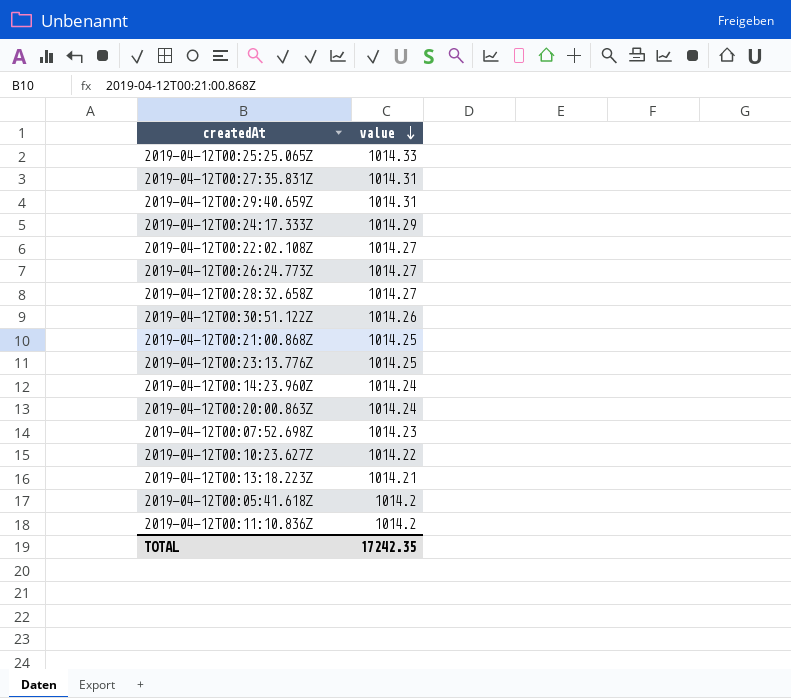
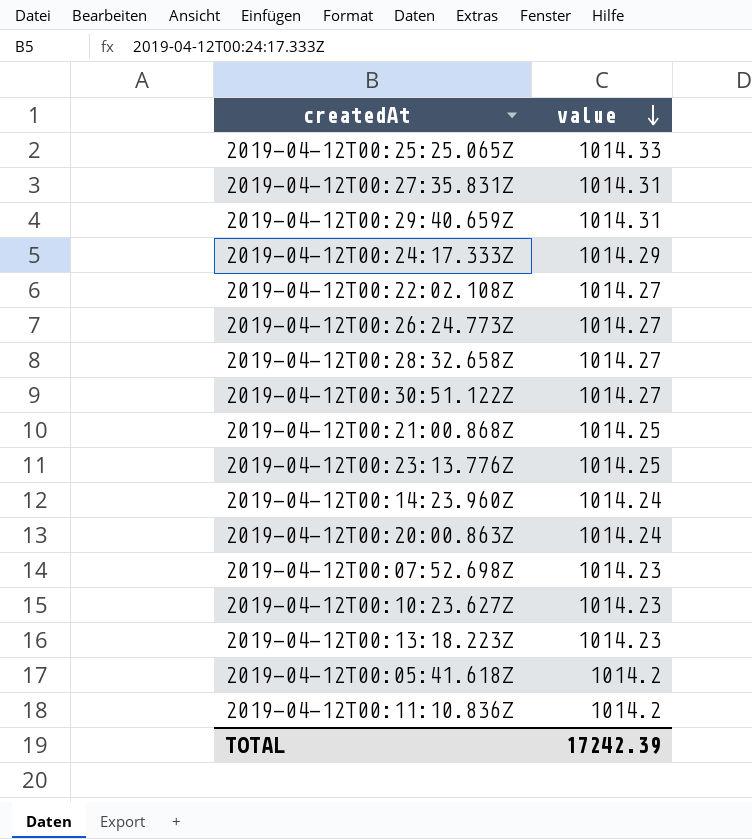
2019-04-12T00:30:51.122Z | value: 1014.26 -> 1014.27
2019-04-12T00:10:23.627Z | value: 1014.22 -> 1014.23
2019-04-12T00:13:18.223Z | value: 1014.21 -> 1014.23
TOTAL | value: 17242.35 -> 17242.39

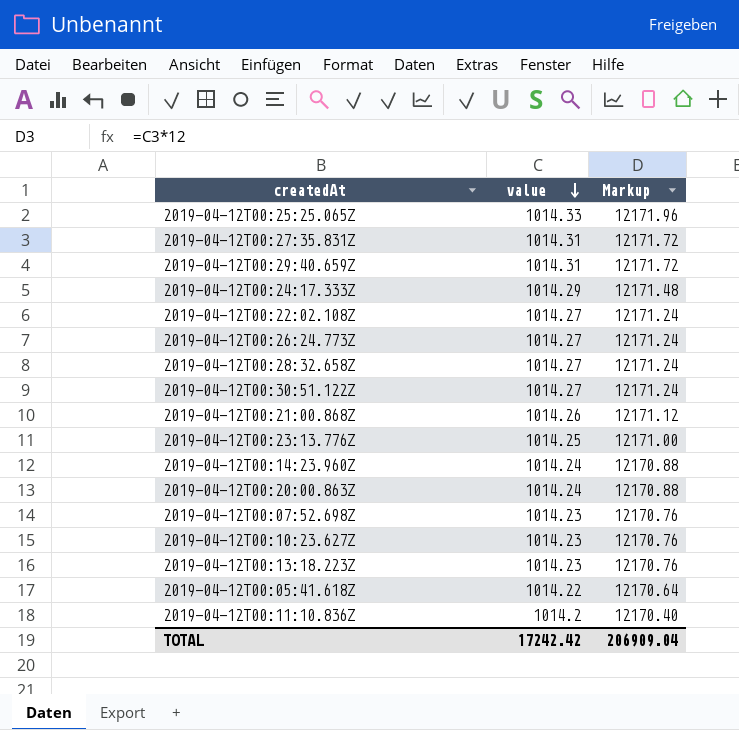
column Markup | formula: none -> [value] * 12
2019-04-12T00:21:00.868Z | value: 1014.25 -> 1014.26
2019-04-12T00:05:41.618Z | value: 1014.2 -> 1014.22
TOTAL | value: 17242.39 -> 17242.42

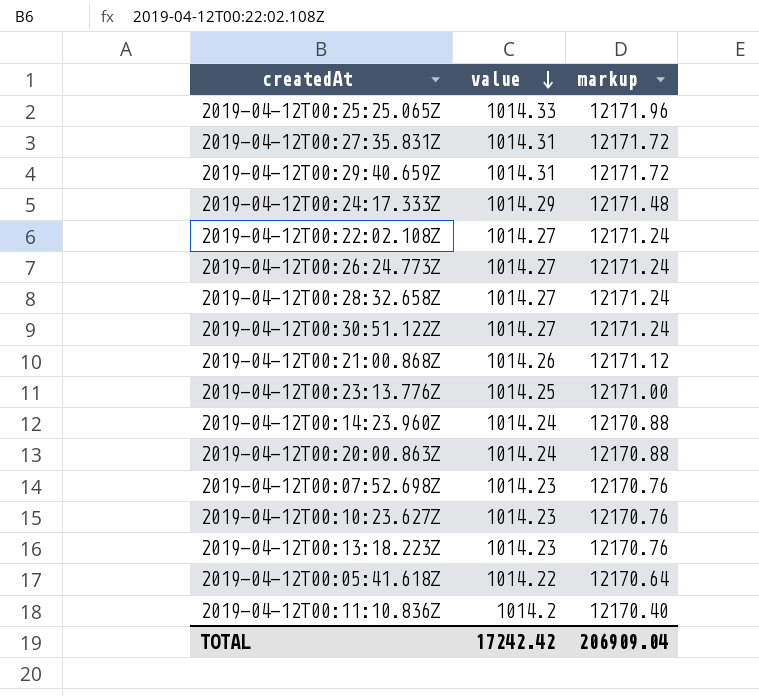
column name: Markup -> markup

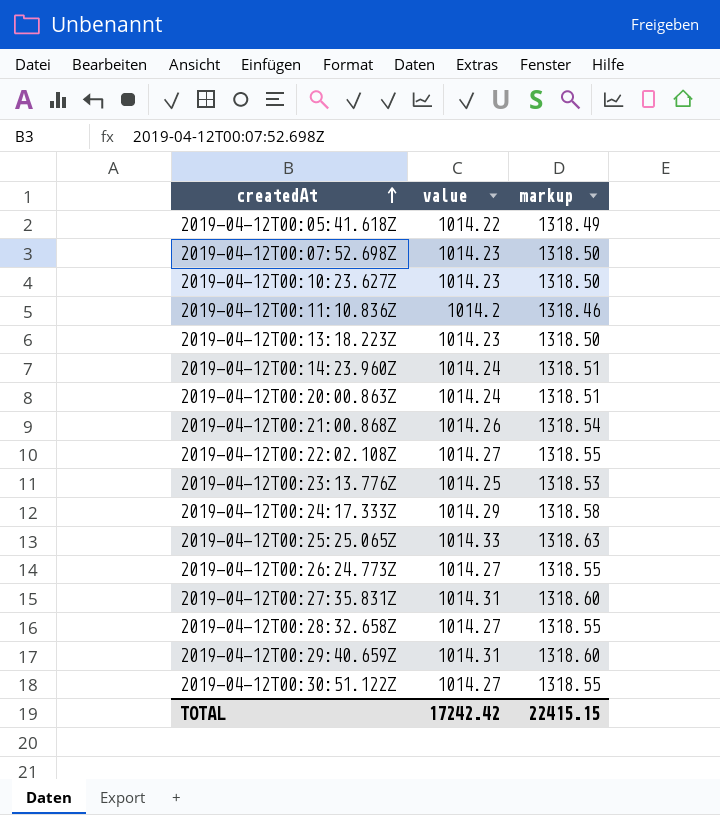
row order: value descending -> createdAt ascending
column markup | formula: [value] * 12 -> [value] * 1.3
TOTAL | markup: 206909.04 -> 22415.15

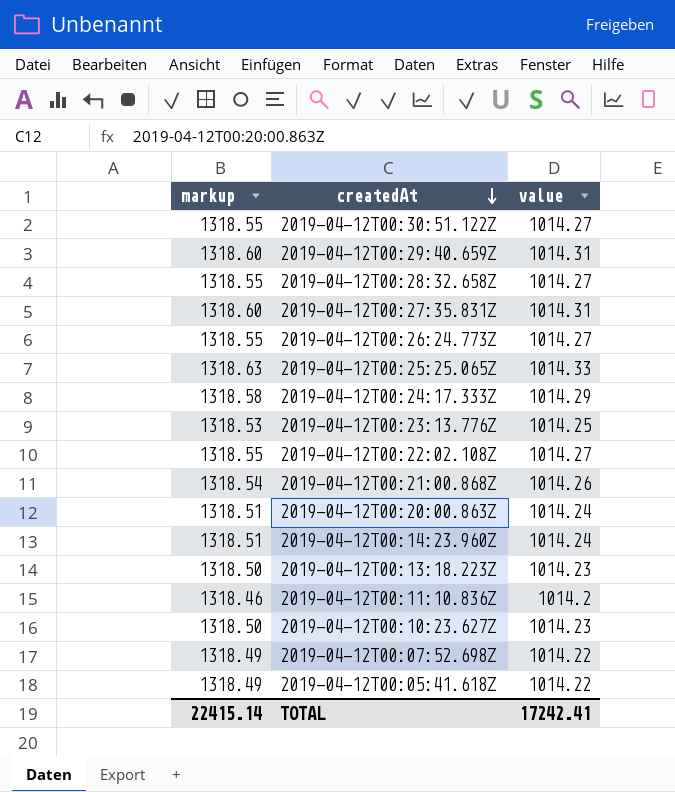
row order: createdAt ascending -> createdAt descending
column markup | position: 3 -> 1
2019-04-12T00:07:52.698Z | markup: 1318.50 -> 1318.49
2019-04-12T00:07:52.698Z | value: 1014.23 -> 1014.22
TOTAL | markup: 22415.15 -> 22415.14
TOTAL | value: 17242.42 -> 17242.41

